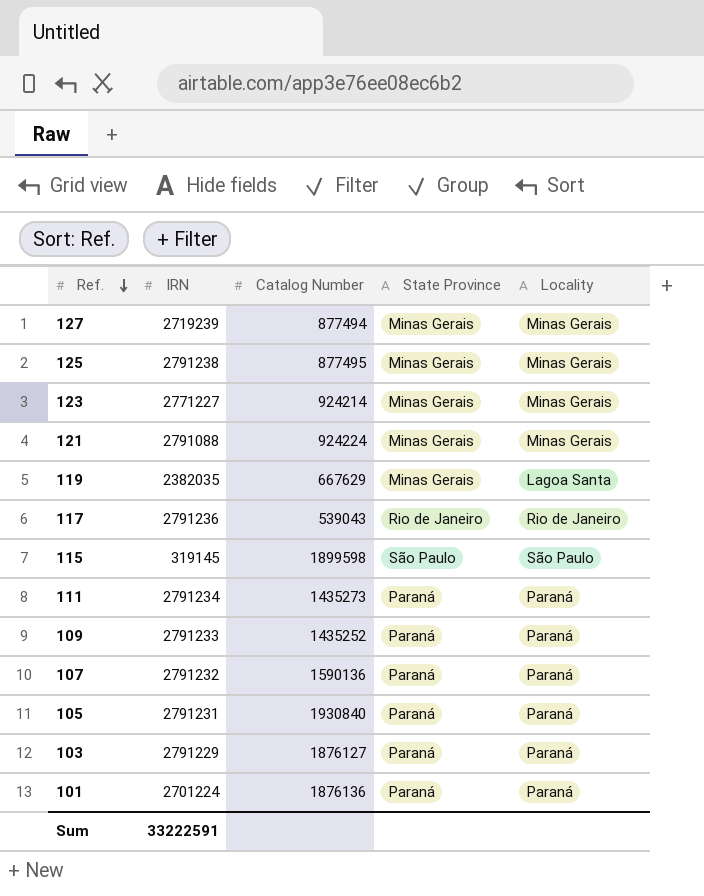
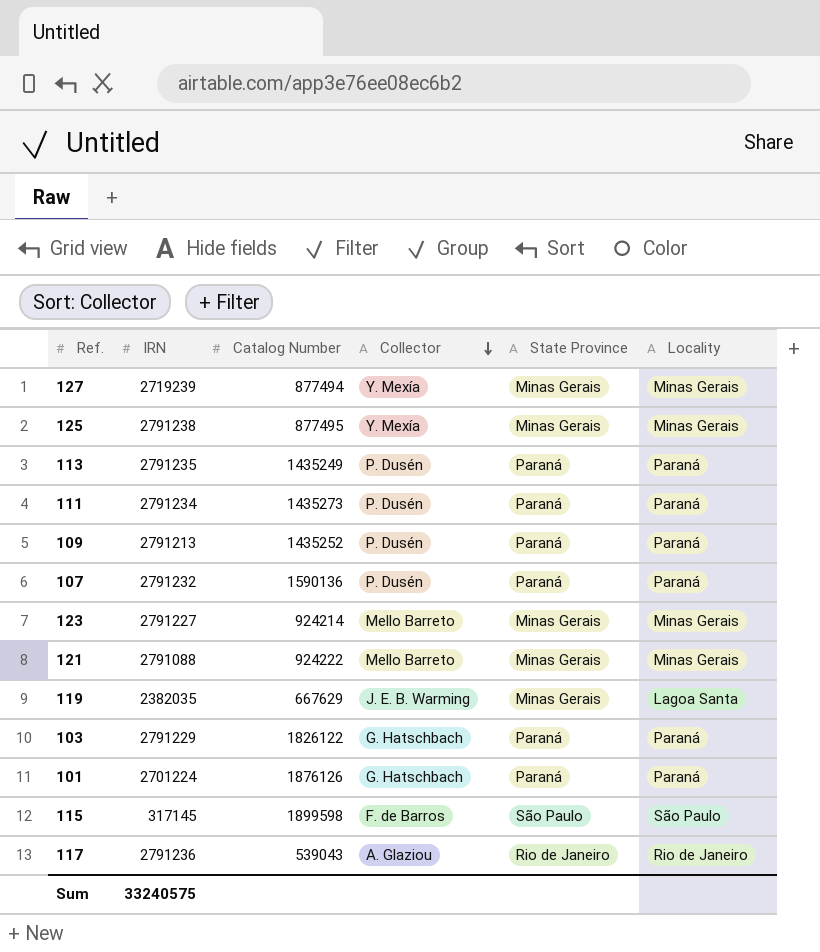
row order: Ref. descending -> Collector descending
column Collector | position: none -> 4
row 105: 2791231 | 1930840 | Paraná | Paraná -> none
row 113: none -> 2791235 | 1435249 | P. Dusén | Paraná | Paraná
109 | IRN: 2791233 -> 2791213
123 | IRN: 2771227 -> 2791227
121 | Catalog Number: 924224 -> 924222
103 | Catalog Number: 1876127 -> 1826122
101 | Catalog Number: 1876136 -> 1876126
115 | IRN: 319145 -> 317145
Sum | IRN: 33222591 -> 33240575

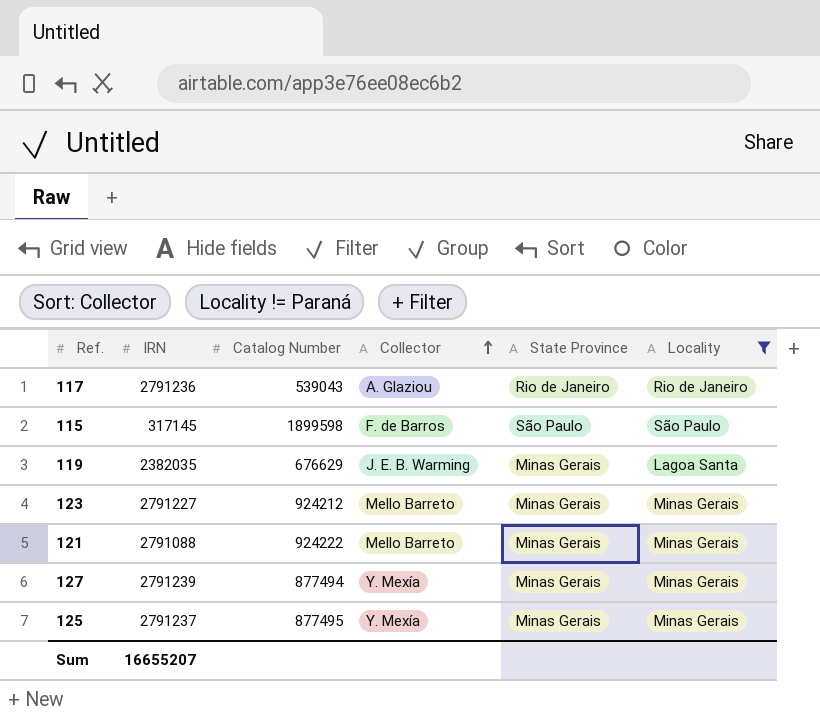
filter: none -> Locality != Paraná
row order: Collector descending -> Collector ascending
119 | Catalog Number: 667629 -> 676629
123 | Catalog Number: 924214 -> 924212
127 | IRN: 2719239 -> 2791239
125 | IRN: 2791238 -> 2791237
Sum | IRN: 33240575 -> 16655207

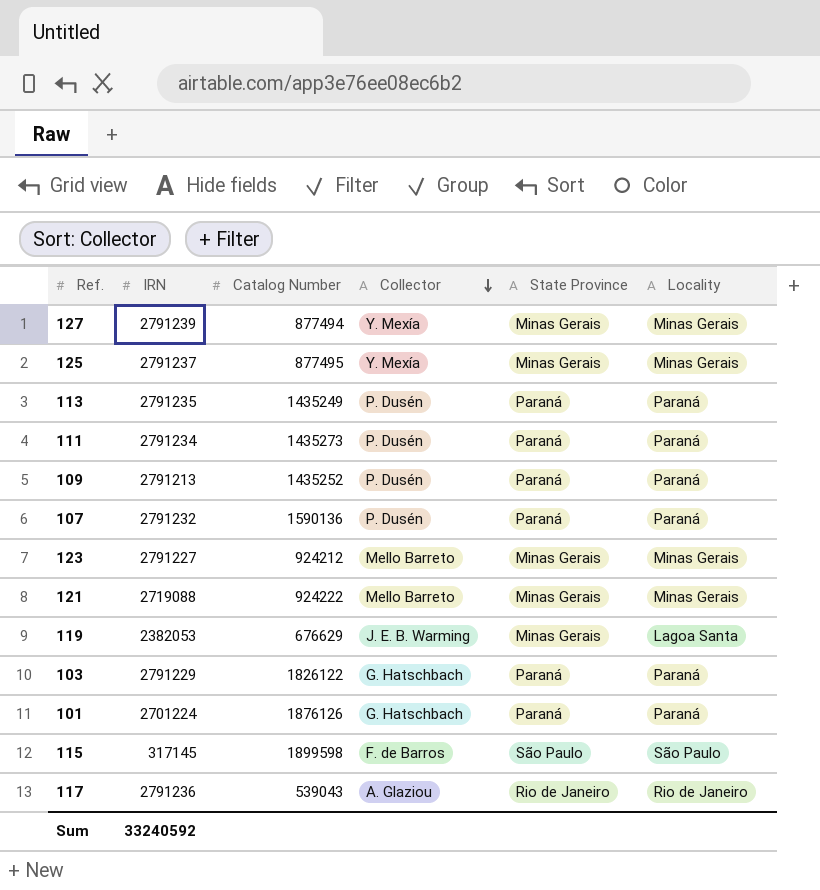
filter: Locality != Paraná -> none
row order: Collector ascending -> Collector descending
121 | IRN: 2791088 -> 2719088
119 | IRN: 2382035 -> 2382053
Sum | IRN: 16655207 -> 33240592

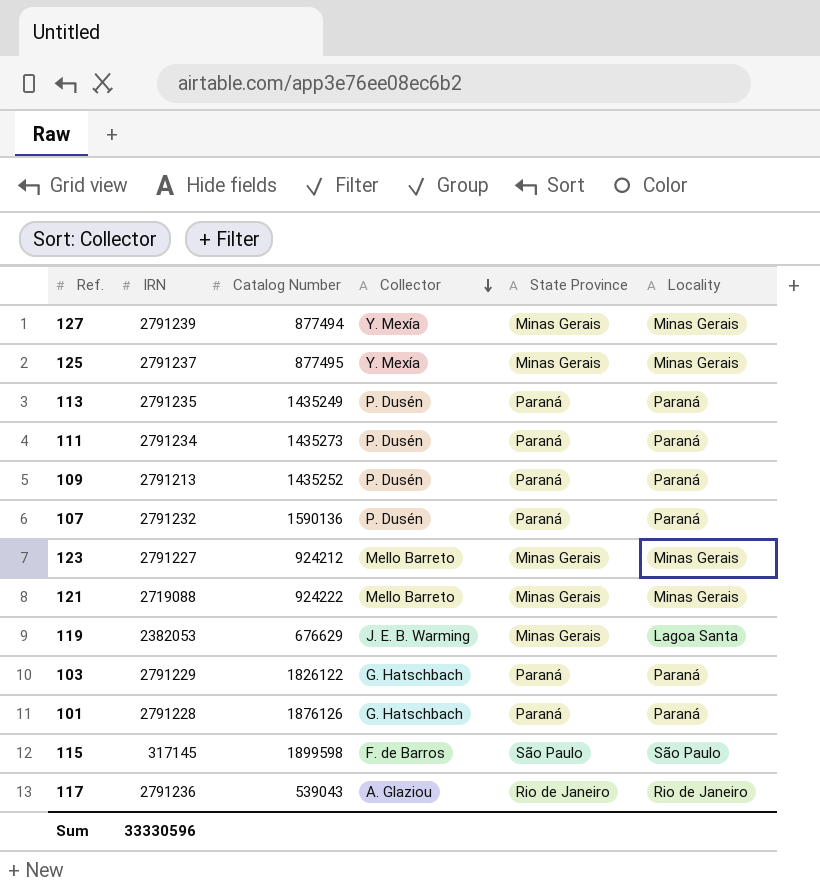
101 | IRN: 2701224 -> 2791228
Sum | IRN: 33240592 -> 33330596

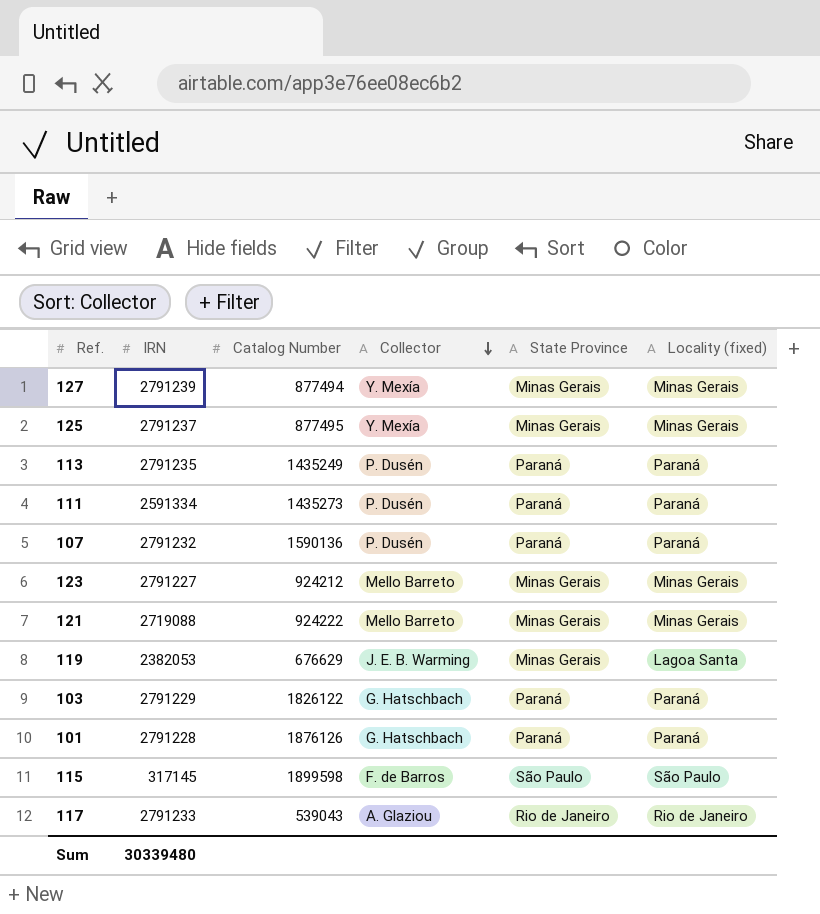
column name: Locality -> Locality (fixed)
row 109: 2791213 | 1435252 | P. Dusén | Paraná | Paraná -> none
111 | IRN: 2791234 -> 2591334
117 | IRN: 2791236 -> 2791233
Sum | IRN: 33330596 -> 30339480

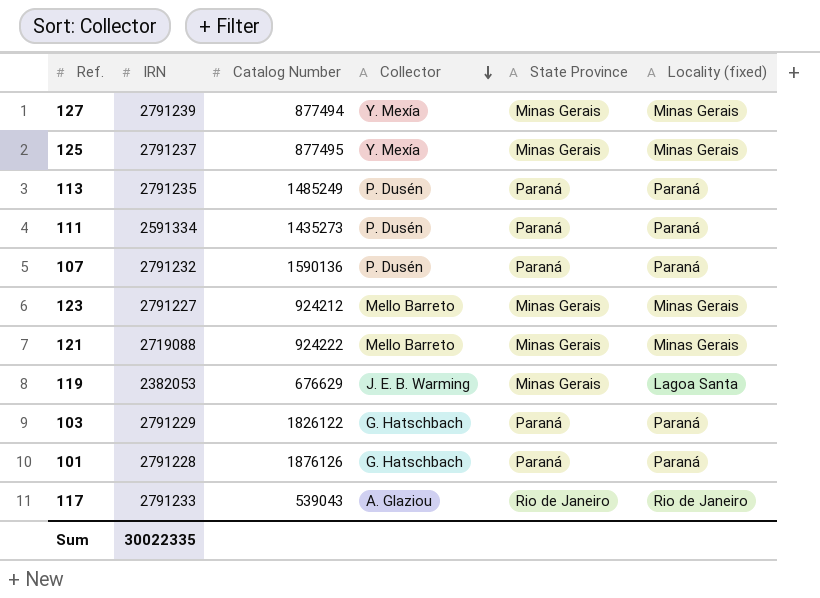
row 115: 317145 | 1899598 | F. de Barros | São Paulo | São Paulo -> none
113 | Catalog Number: 1435249 -> 1485249
Sum | IRN: 30339480 -> 30022335

